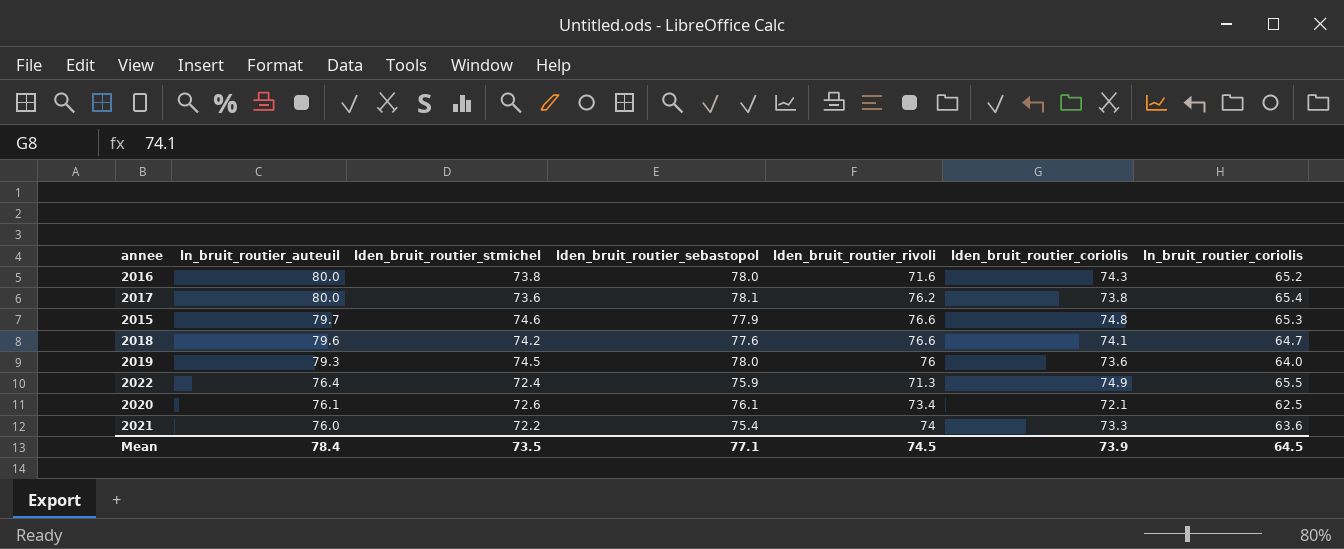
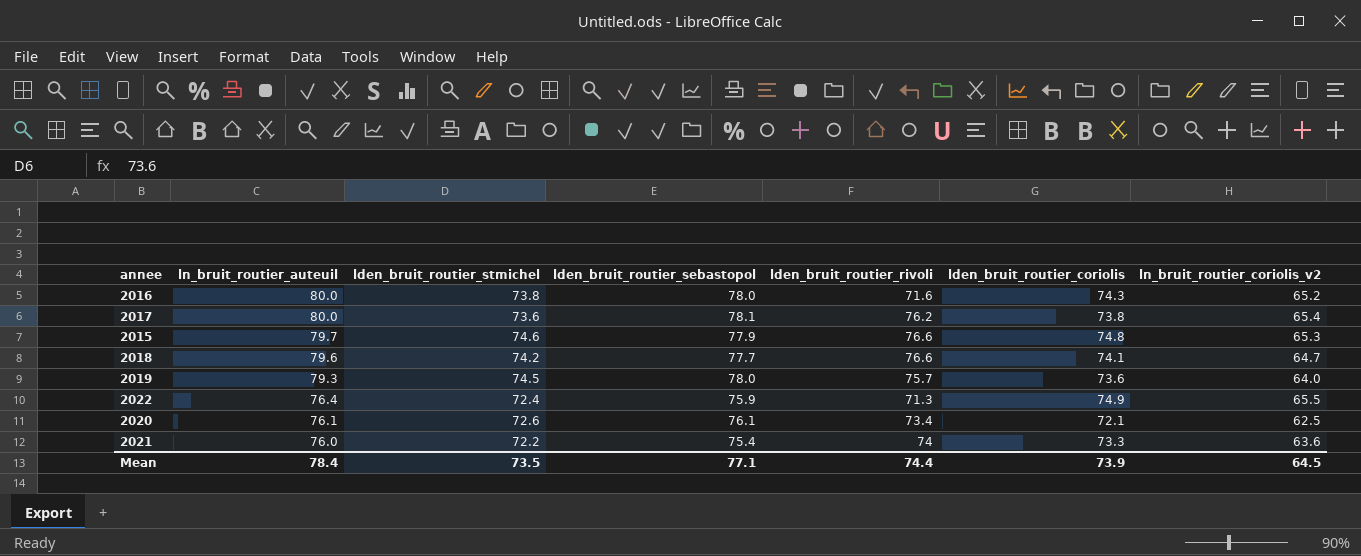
column name: ln_bruit_routier_coriolis -> ln_bruit_routier_coriolis_v2
2018 | lden_bruit_routier_sebastopol: 77.6 -> 77.7
2019 | lden_bruit_routier_rivoli: 76 -> 75.7
Mean | lden_bruit_routier_rivoli: 74.5 -> 74.4

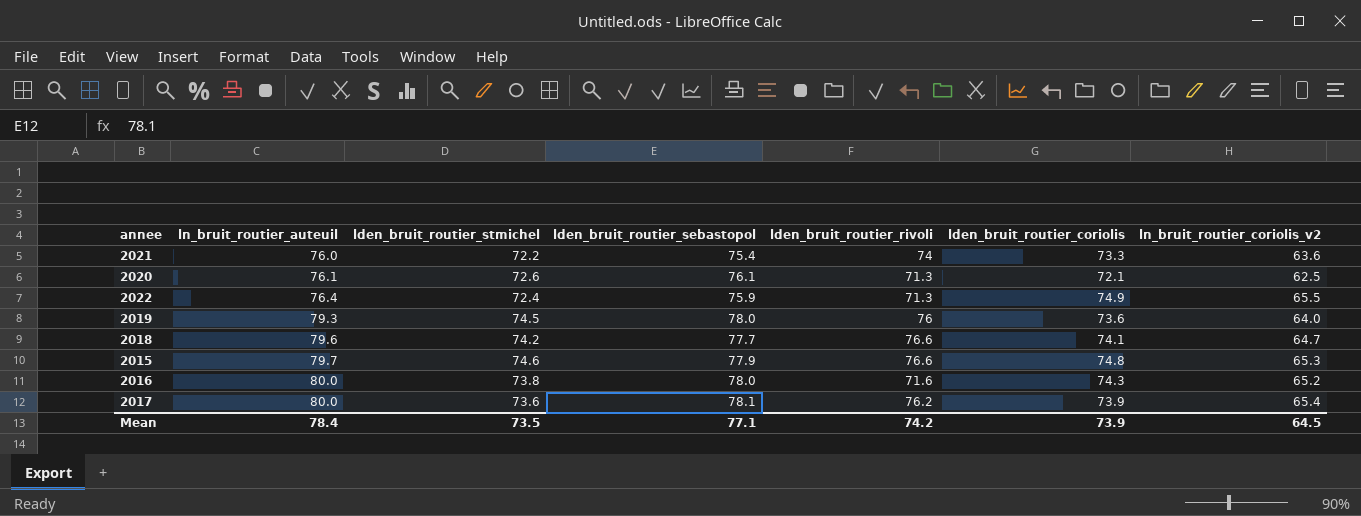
row order: ln_bruit_routier_auteuil descending -> ln_bruit_routier_auteuil ascending
2020 | lden_bruit_routier_rivoli: 73.4 -> 71.3
2019 | lden_bruit_routier_rivoli: 75.7 -> 76
2017 | lden_bruit_routier_coriolis: 73.8 -> 73.9
Mean | lden_bruit_routier_rivoli: 74.4 -> 74.2

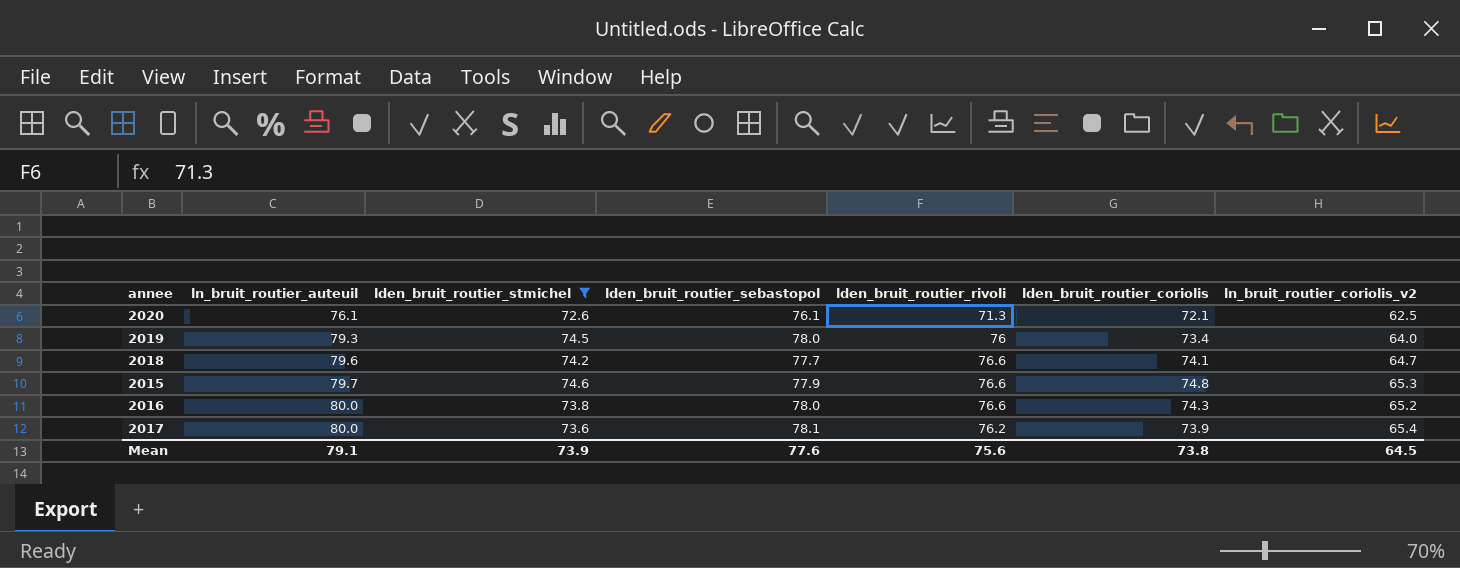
filter: none -> lden_bruit_routier_stmichel >= 72.6
2019 | lden_bruit_routier_coriolis: 73.6 -> 73.4
2016 | lden_bruit_routier_rivoli: 71.6 -> 76.6
Mean | ln_bruit_routier_auteuil: 78.4 -> 79.1
Mean | lden_bruit_routier_stmichel: 73.5 -> 73.9
Mean | lden_bruit_routier_sebastopol: 77.1 -> 77.6
Mean | lden_bruit_routier_rivoli: 74.2 -> 75.6
Mean | lden_bruit_routier_coriolis: 73.9 -> 73.8

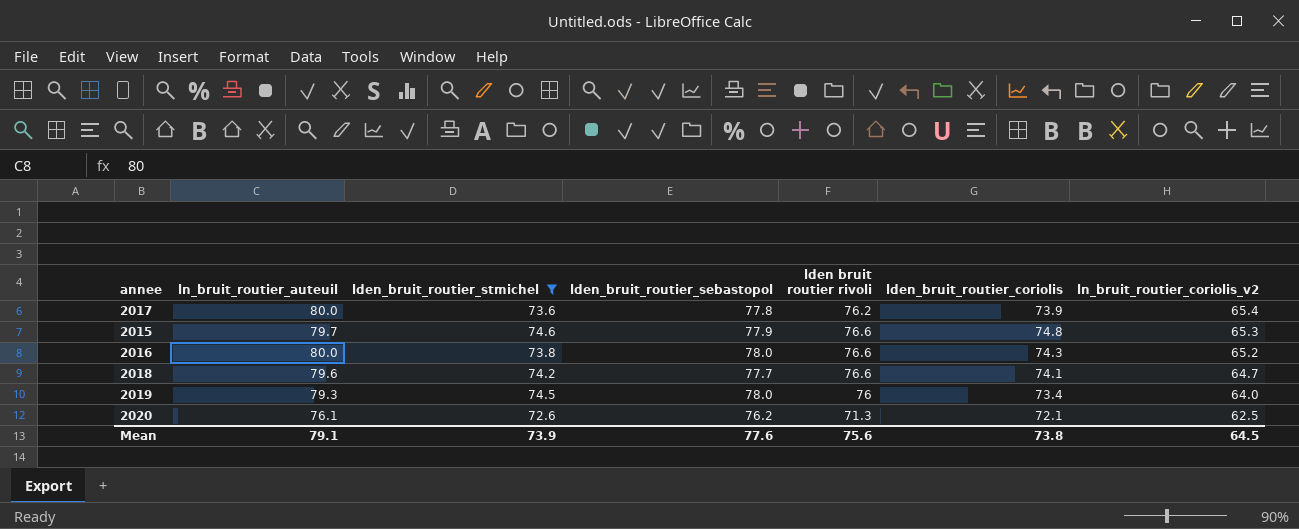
row order: ln_bruit_routier_auteuil ascending -> ln_bruit_routier_coriolis_v2 descending
column name: lden_bruit_routier_rivoli -> lden bruit routier rivoli
2017 | lden_bruit_routier_sebastopol: 78.1 -> 77.8
2020 | lden_bruit_routier_sebastopol: 76.1 -> 76.2

